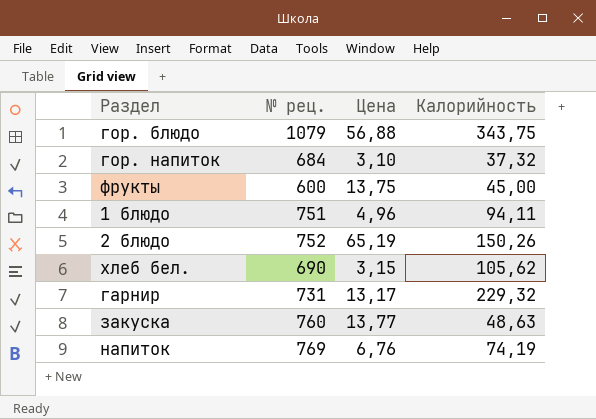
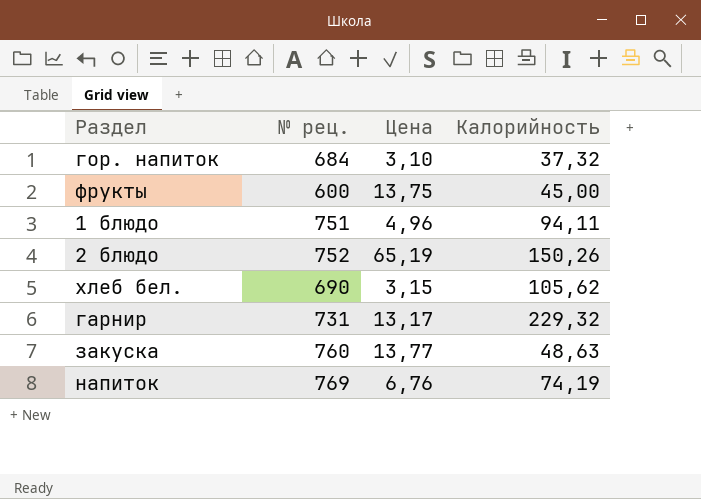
row гор. блюдо: 1079 | 56,88 | 343,75 -> none

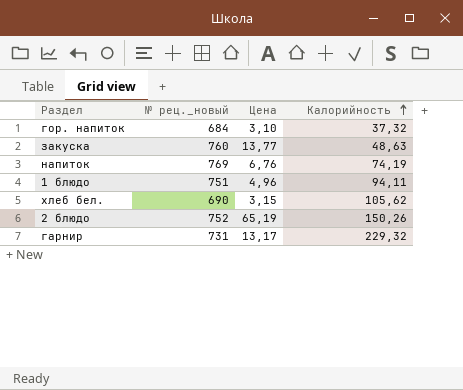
row order: none -> Калорийность ascending
column name: № рец. -> № рец._новый
row фрукты: 600 | 13,75 | 45,00 -> none

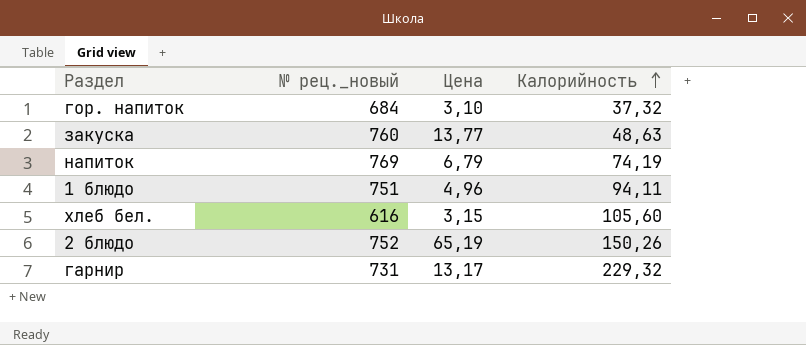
напиток | Цена: 6,76 -> 6,79
хлеб бел. | № рец._новый: 690 -> 616
хлеб бел. | Калорийность: 105,62 -> 105,60

